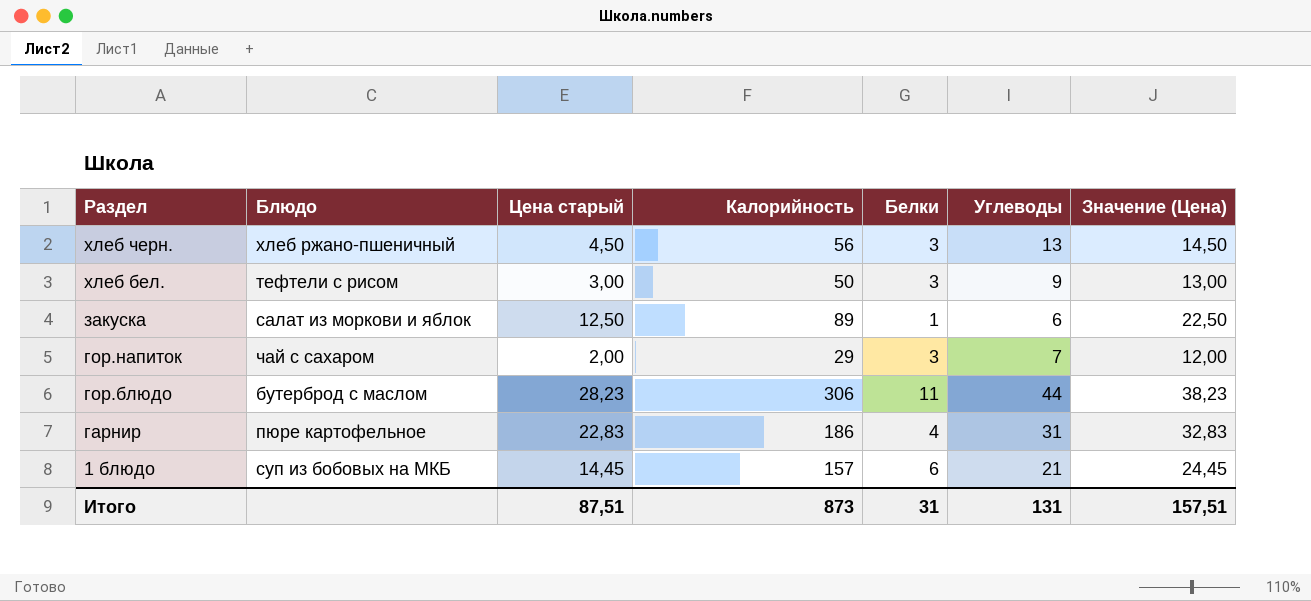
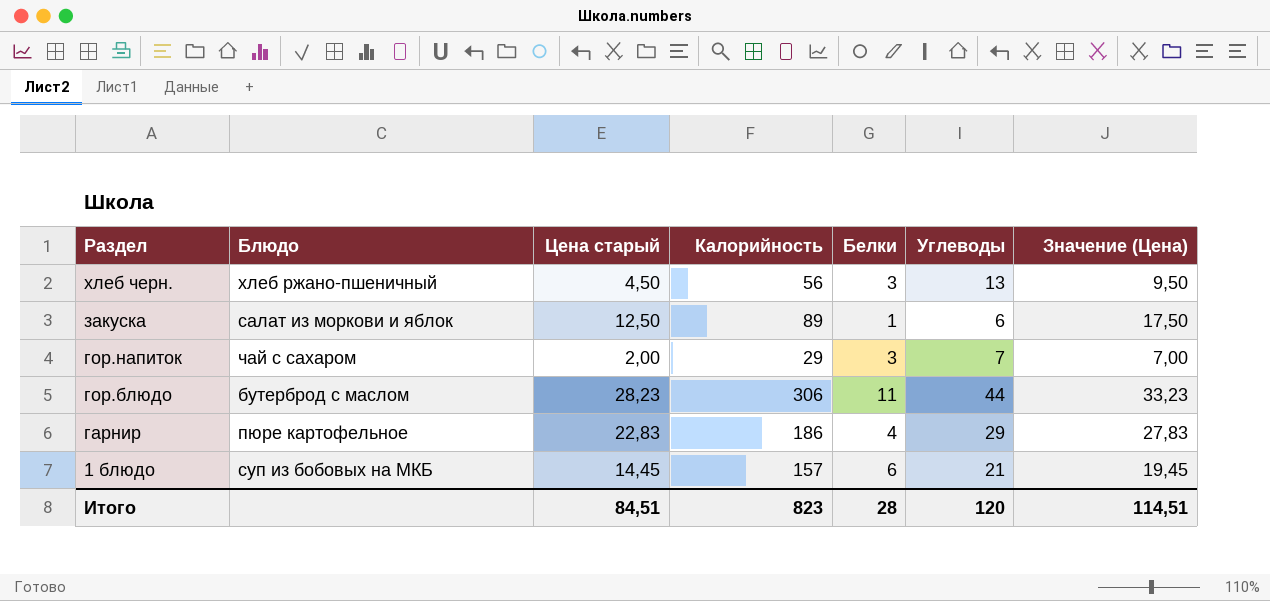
column Значение (Цена) | formula: [Цена старый] + 10 -> [Цена старый] + 5
row хлеб бел.: тефтели с рисом | 3,00 | 50 | 3 | 9 | 13,00 -> none
гарнир | Углеводы: 31 -> 29
Итого | Цена старый: 87,51 -> 84,51
Итого | Калорийность: 873 -> 823
Итого | Белки: 31 -> 28
Итого | Углеводы: 131 -> 120
Итого | Значение (Цена): 157,51 -> 114,51

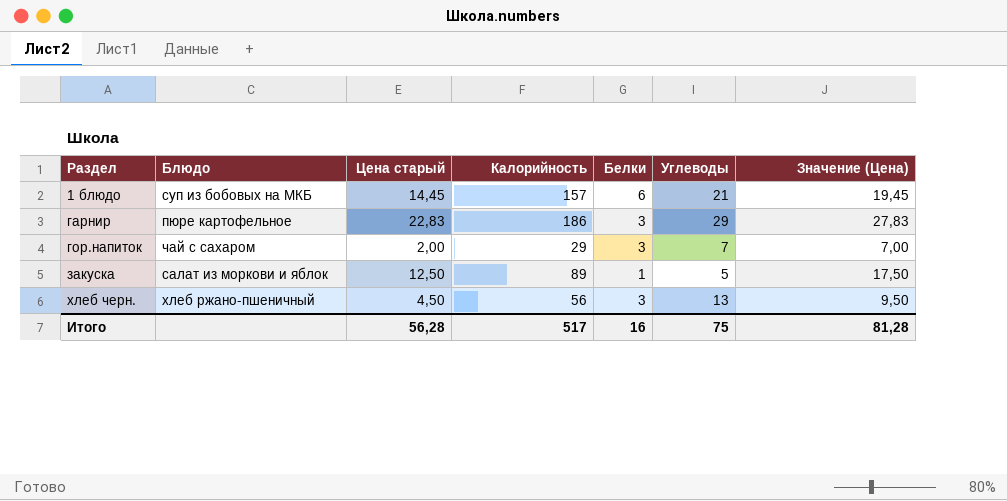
row order: Раздел descending -> Раздел ascending
row гор.блюдо: бутерброд с маслом | 28,23 | 306 | 11 | 44 | 33,23 -> none
гарнир | Белки: 4 -> 3
закуска | Углеводы: 6 -> 5
Итого | Цена старый: 84,51 -> 56,28
Итого | Калорийность: 823 -> 517
Итого | Белки: 28 -> 16
Итого | Углеводы: 120 -> 75
Итого | Значение (Цена): 114,51 -> 81,28

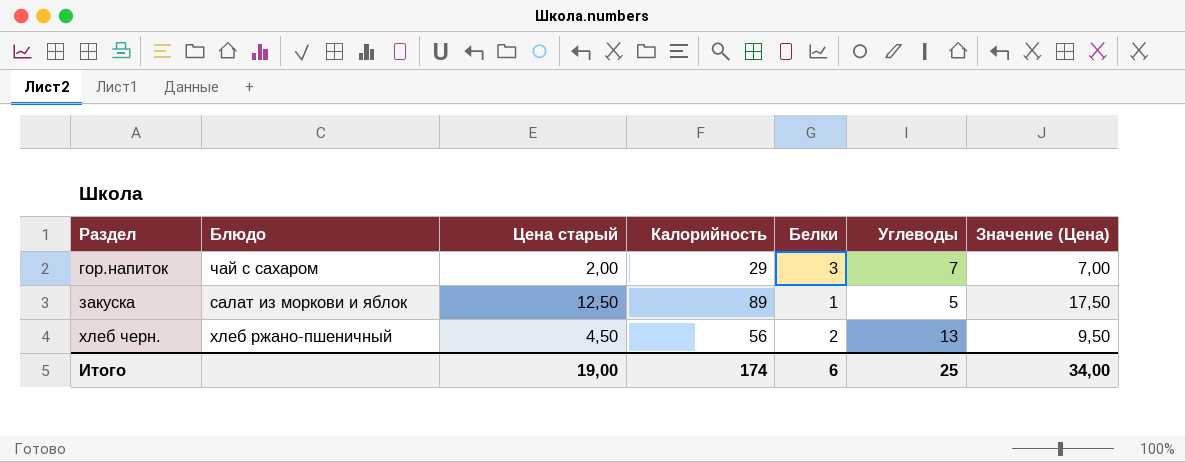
row 1 блюдо: суп из бобовых на МКБ | 14,45 | 157 | 6 | 21 | 19,45 -> none
row гарнир: пюре картофельное | 22,83 | 186 | 3 | 29 | 27,83 -> none
хлеб черн. | Белки: 3 -> 2
Итого | Цена старый: 56,28 -> 19,00
Итого | Калорийность: 517 -> 174
Итого | Белки: 16 -> 6
Итого | Углеводы: 75 -> 25
Итого | Значение (Цена): 81,28 -> 34,00

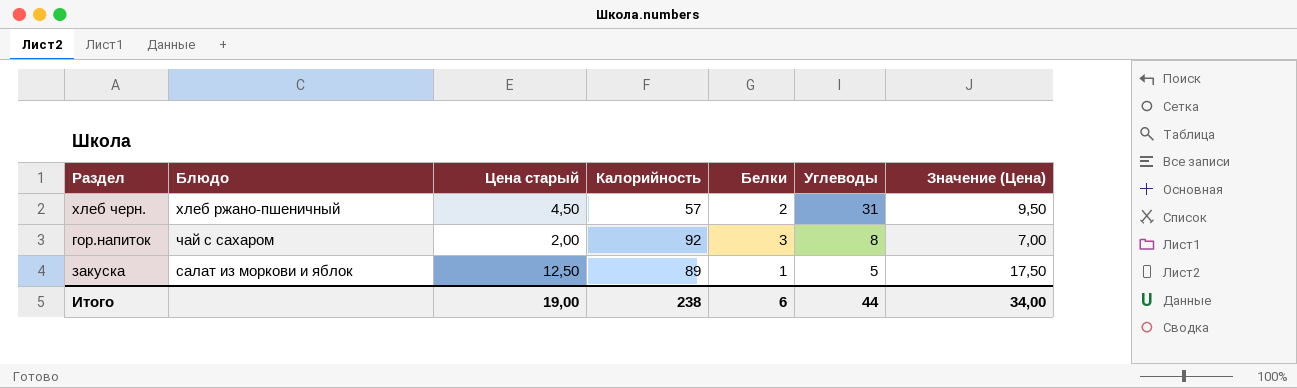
row order: Раздел ascending -> Углеводы descending
хлеб черн. | Калорийность: 56 -> 57
хлеб черн. | Углеводы: 13 -> 31
гор.напиток | Калорийность: 29 -> 92
гор.напиток | Углеводы: 7 -> 8
Итого | Калорийность: 174 -> 238
Итого | Углеводы: 25 -> 44

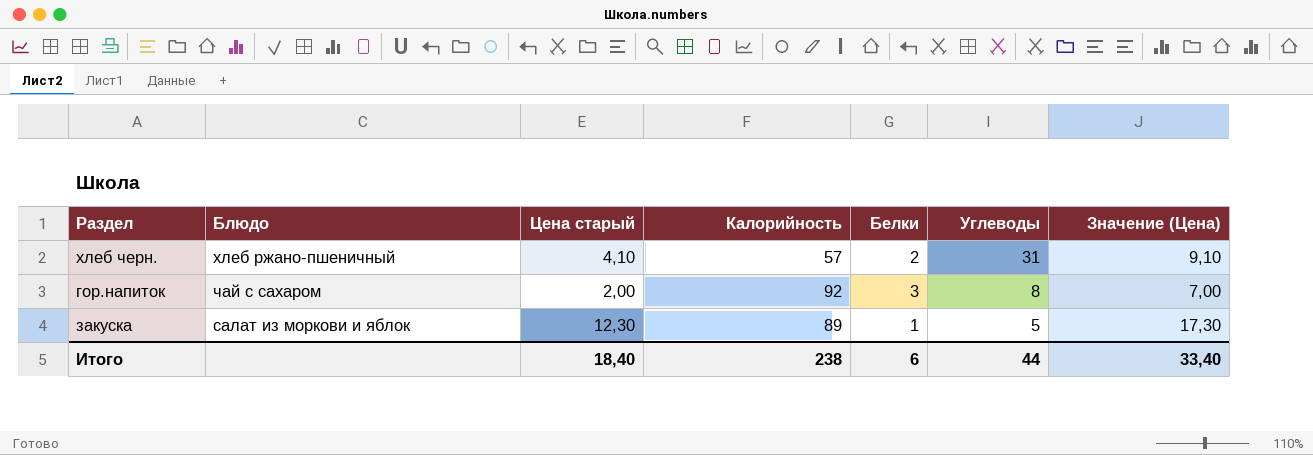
хлеб черн. | Цена старый: 4,50 -> 4,10
хлеб черн. | Значение (Цена): 9,50 -> 9,10
закуска | Цена старый: 12,50 -> 12,30
закуска | Значение (Цена): 17,50 -> 17,30
Итого | Цена старый: 19,00 -> 18,40
Итого | Значение (Цена): 34,00 -> 33,40

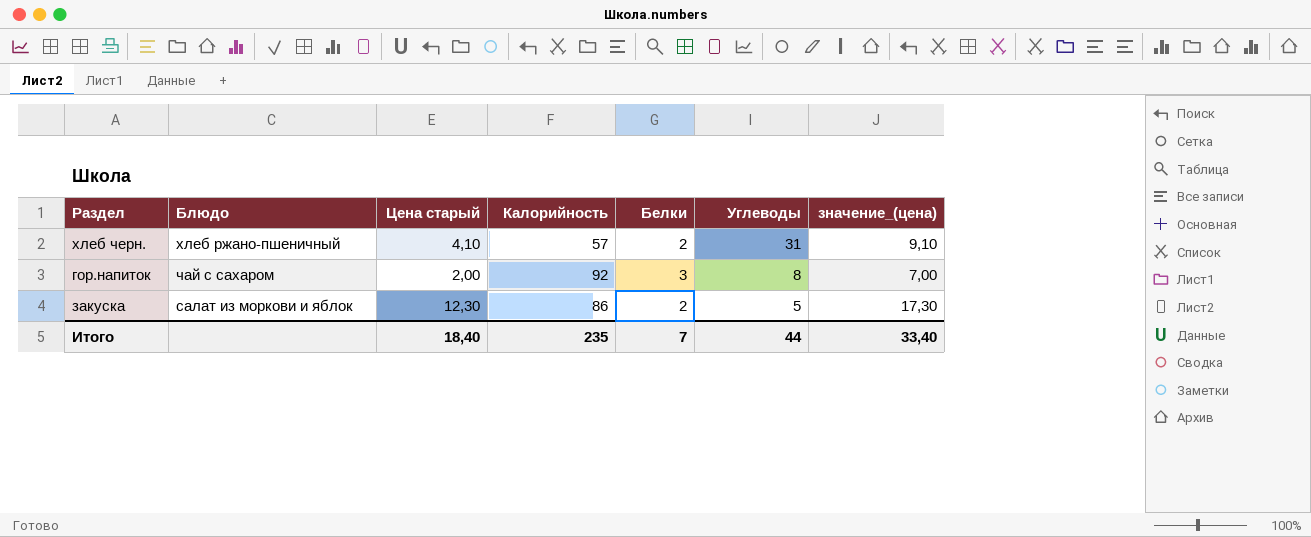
column name: Значение (Цена) -> значение_(цена)
закуска | Калорийность: 89 -> 86
закуска | Белки: 1 -> 2
Итого | Калорийность: 238 -> 235
Итого | Белки: 6 -> 7

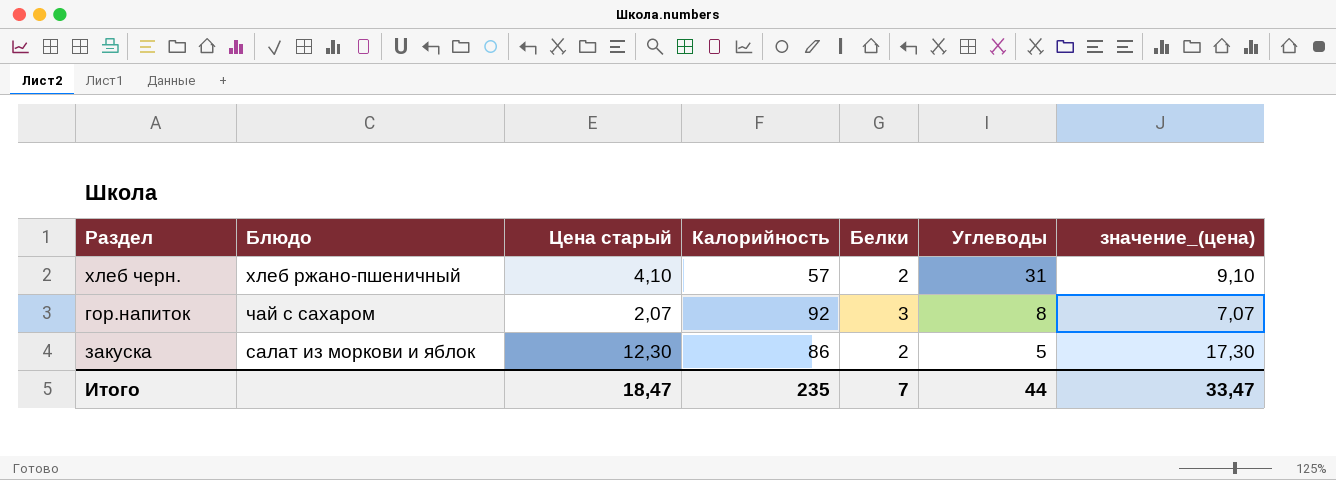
гор.напиток | Цена старый: 2,00 -> 2,07
гор.напиток | значение_(цена): 7,00 -> 7,07
Итого | Цена старый: 18,40 -> 18,47
Итого | значение_(цена): 33,40 -> 33,47

